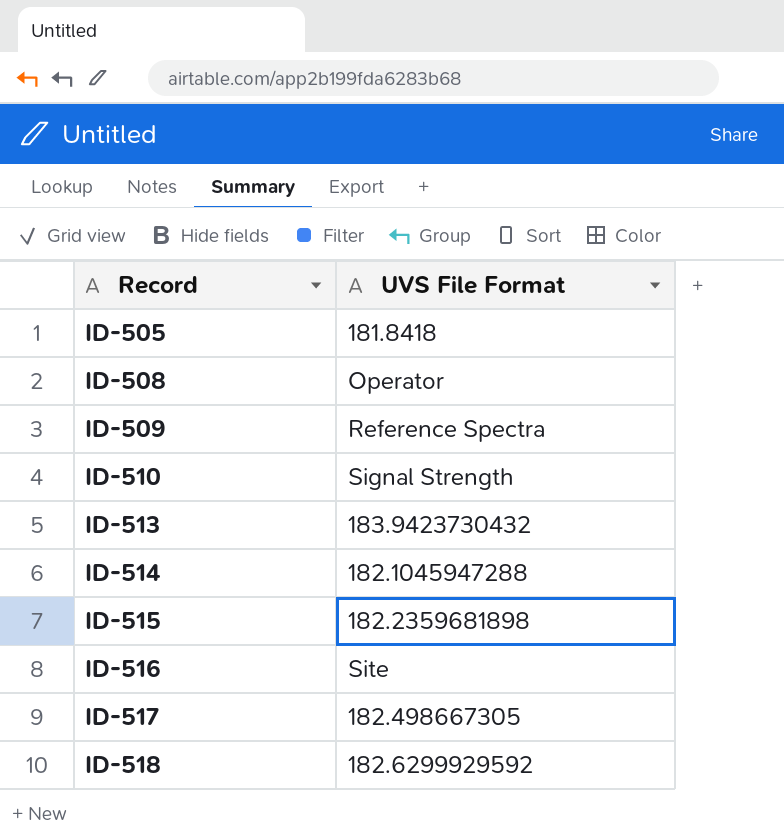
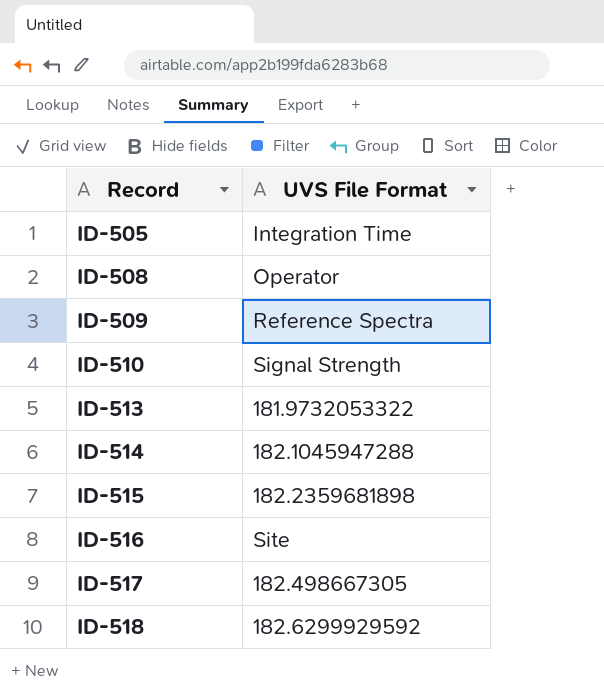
ID-505 | UVS File Format: 181.8418 -> Integration Time
ID-513 | UVS File Format: 183.9423730432 -> 181.9732053322

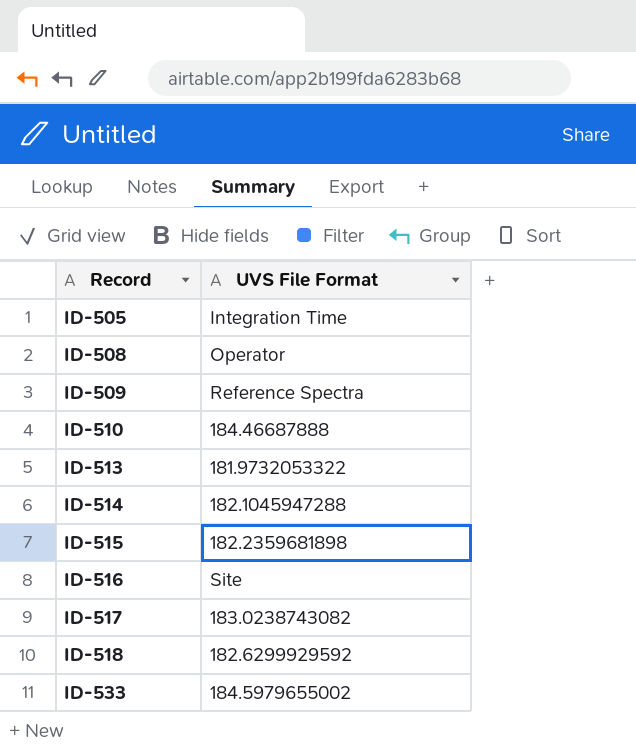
ID-510 | UVS File Format: Signal Strength -> 184.46687888
ID-517 | UVS File Format: 182.498667305 -> 183.0238743082
row ID-533: none -> 184.5979655002

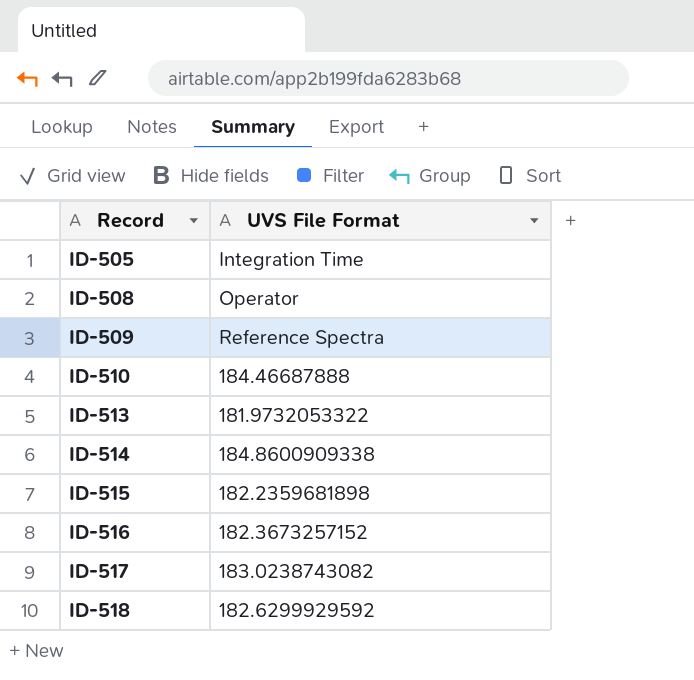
row ID-533: 184.5979655002 -> none
ID-514 | UVS File Format: 182.1045947288 -> 184.8600909338
ID-516 | UVS File Format: Site -> 182.3673257152

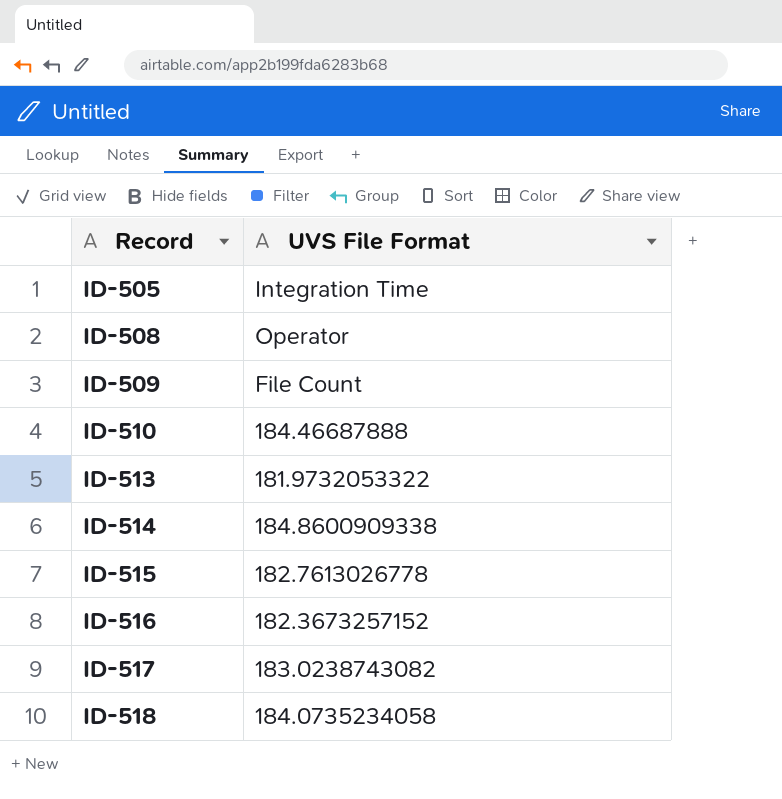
ID-509 | UVS File Format: Reference Spectra -> File Count
ID-515 | UVS File Format: 182.2359681898 -> 182.7613026778
ID-518 | UVS File Format: 182.6299929592 -> 184.0735234058

